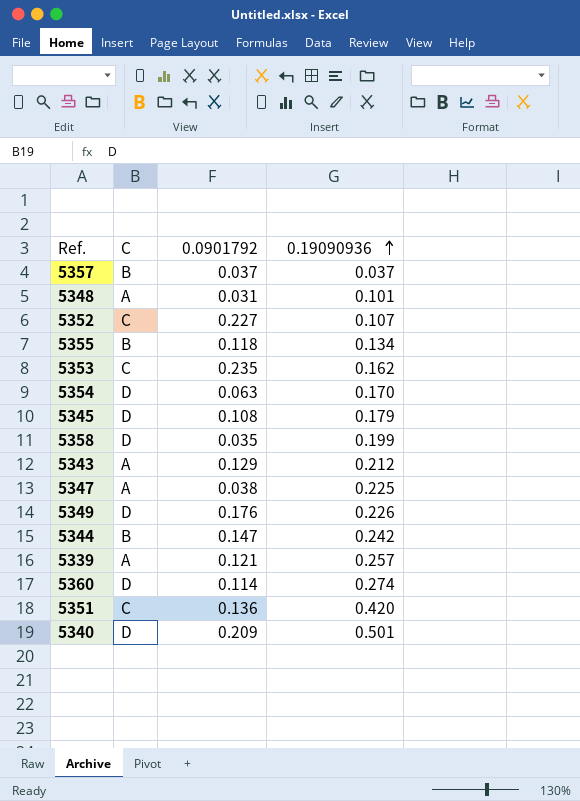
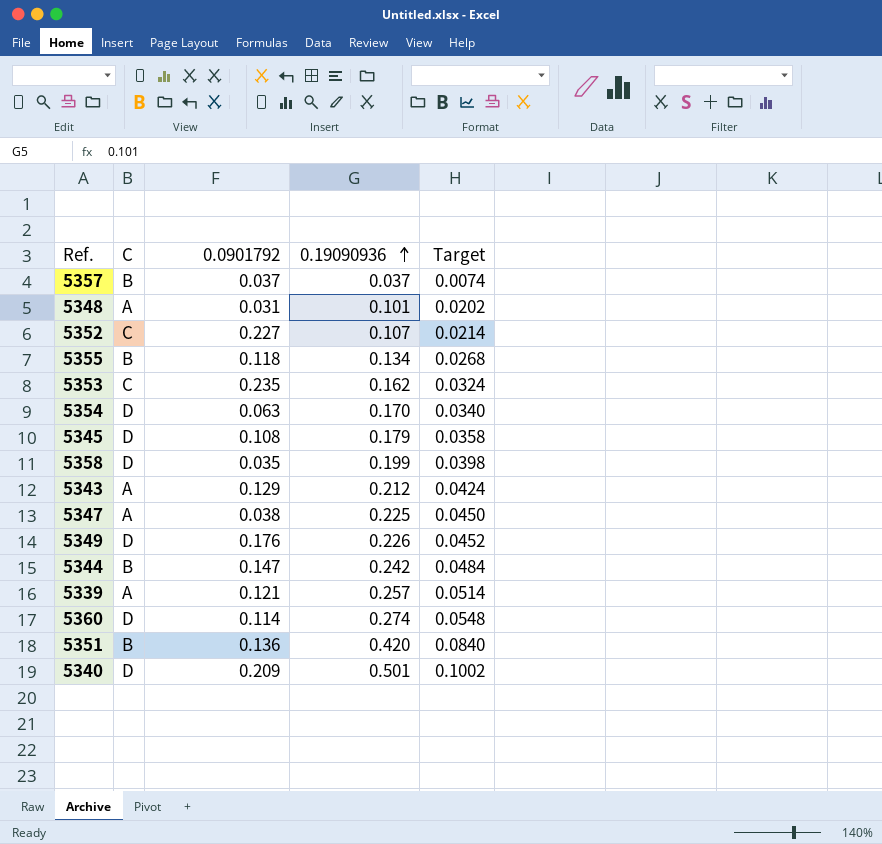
column Target | formula: none -> [0.19090936] * 0.2
5351 | C: C -> B

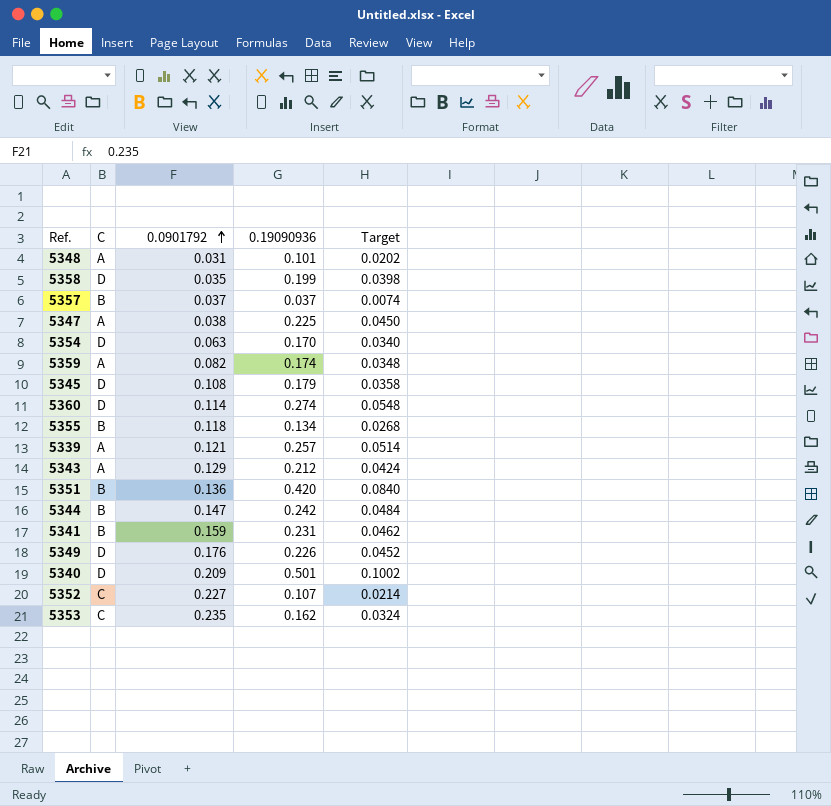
row order: 0.19090936 ascending -> 0.0901792 ascending
row 5359: none -> A | 0.082 | 0.174 | 0.0348
row 5341: none -> B | 0.159 | 0.231 | 0.0462

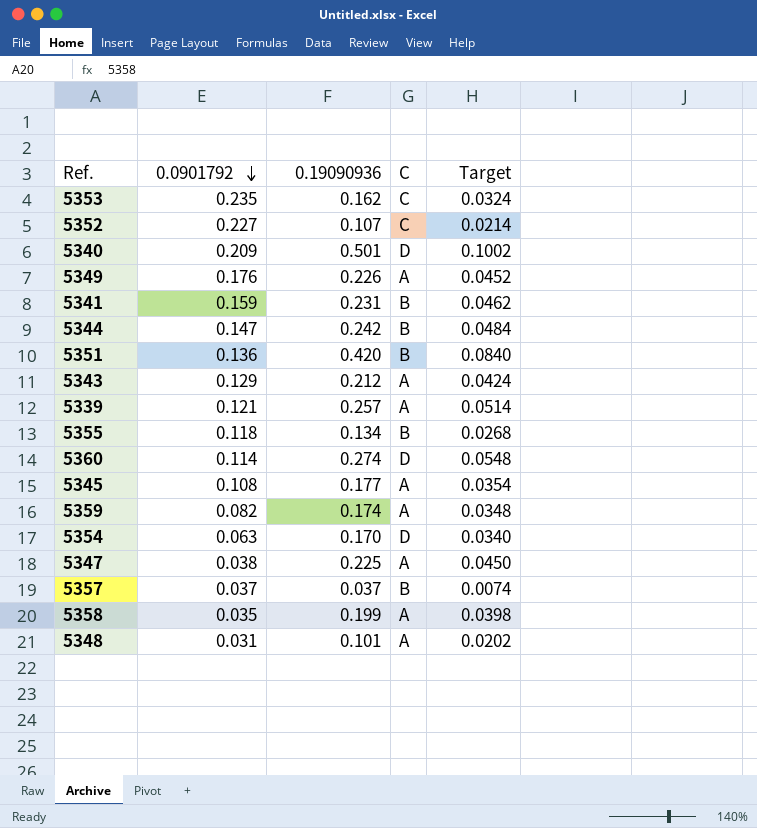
row order: 0.0901792 ascending -> 0.0901792 descending
column C | position: 2 -> 4
5349 | C: D -> A
5345 | 0.19090936: 0.179 -> 0.177
5345 | C: D -> A
5345 | Target: 0.0358 -> 0.0354
5358 | C: D -> A

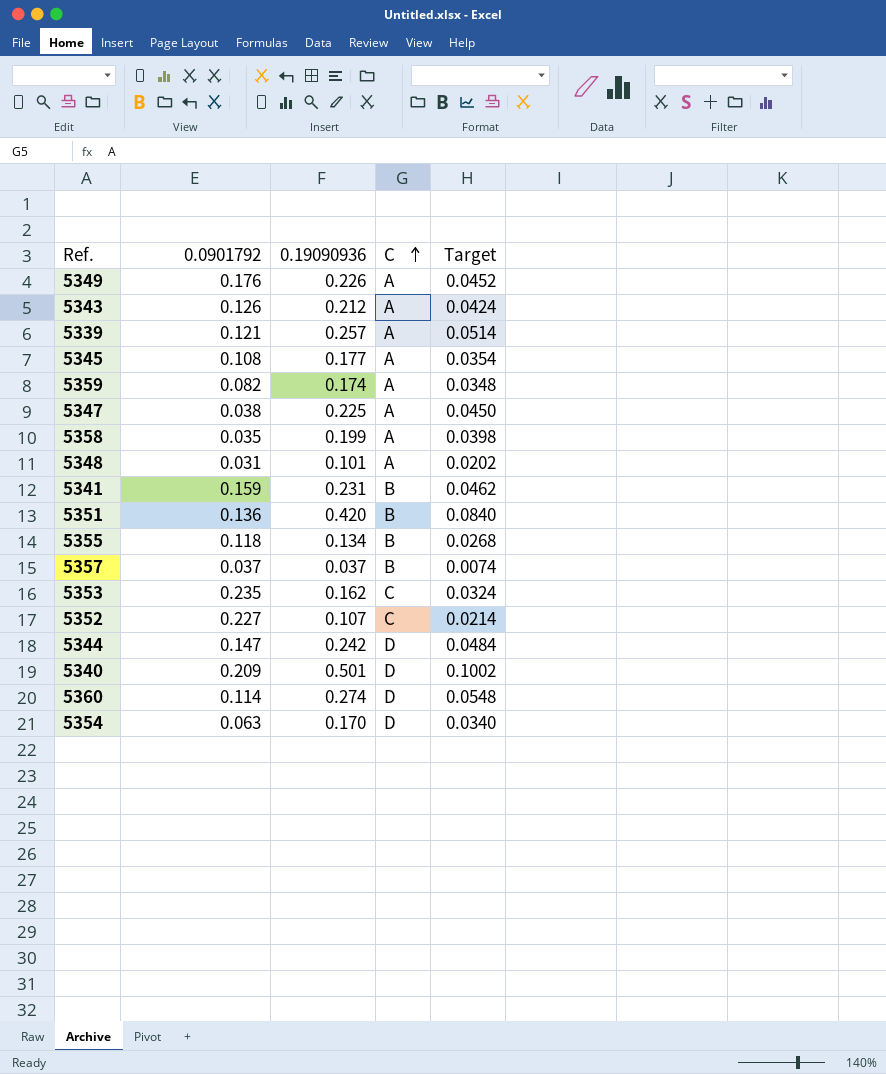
row order: 0.0901792 descending -> C ascending
5343 | 0.0901792: 0.129 -> 0.126
5344 | C: B -> D

